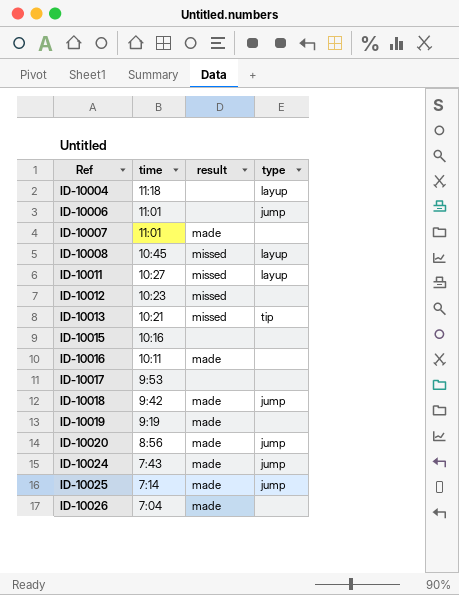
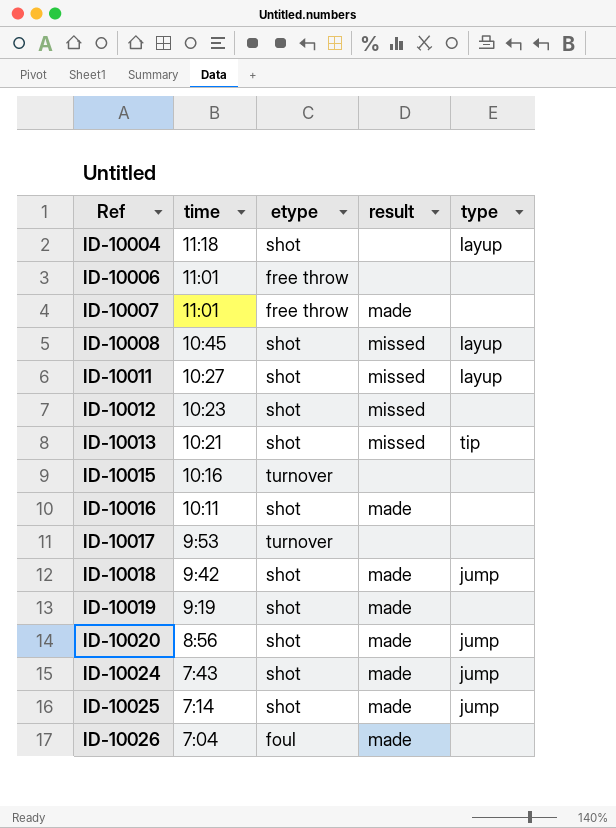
column etype | position: none -> 3
ID-10006 | type: jump -> none

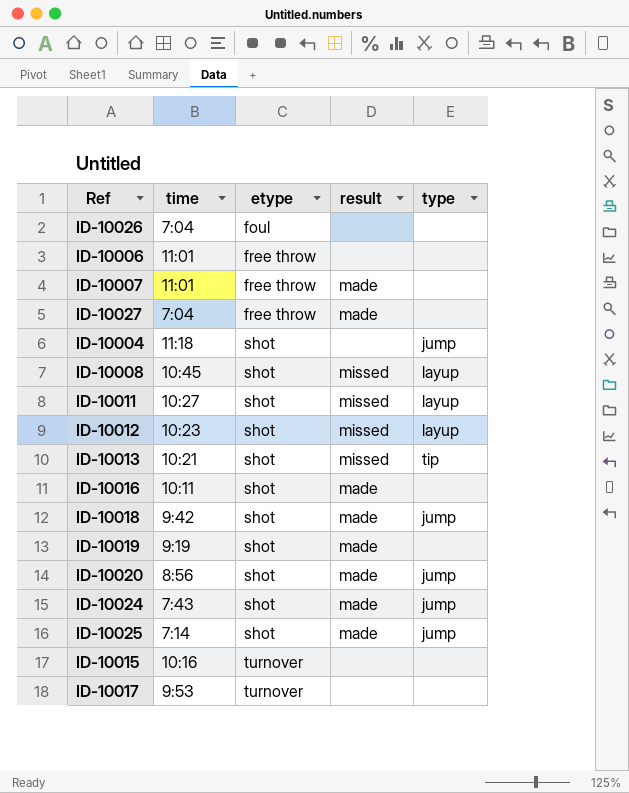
row order: Ref ascending -> etype ascending
ID-10026 | result: made -> none
row ID-10027: none -> 7:04 | free throw | made | none
ID-10004 | type: layup -> jump
ID-10012 | type: none -> layup

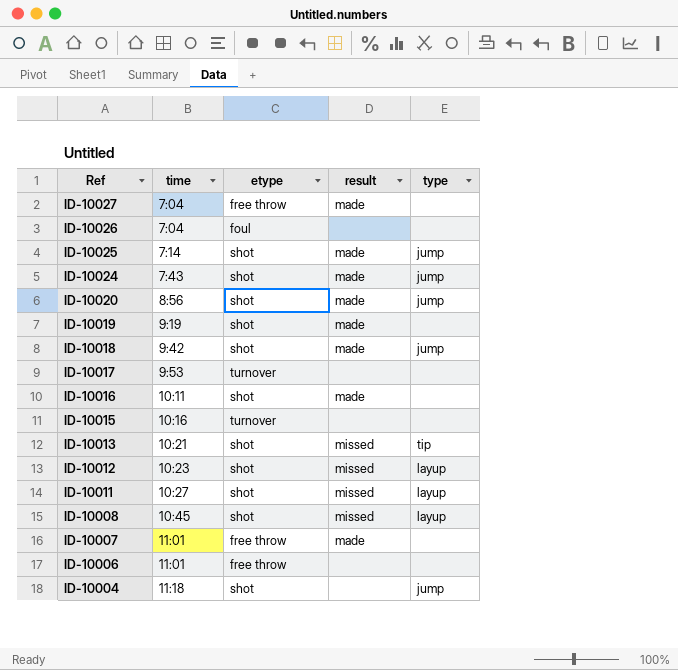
row order: etype ascending -> Ref descending

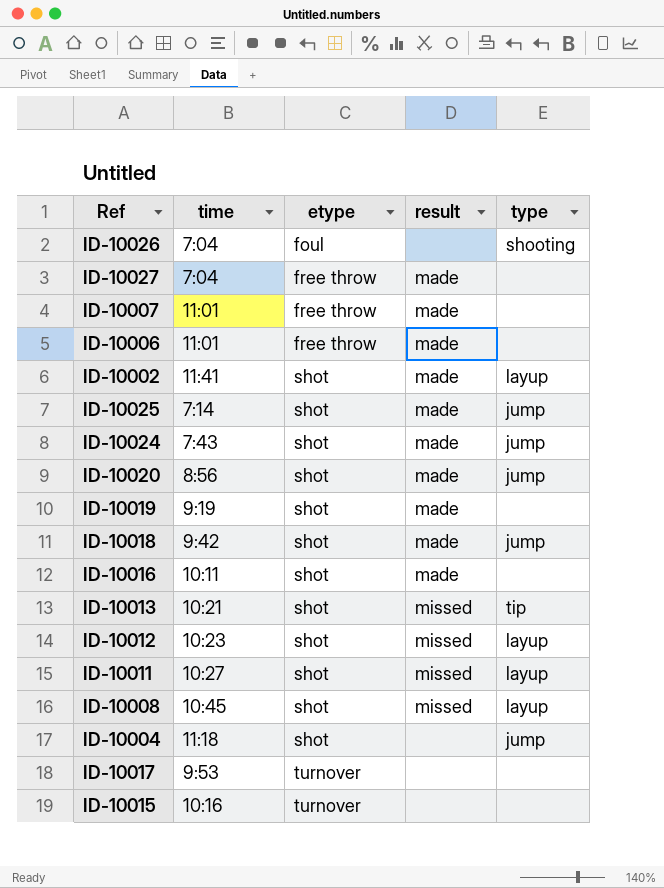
row order: Ref descending -> etype ascending
ID-10026 | type: none -> shooting
ID-10006 | result: none -> made
row ID-10002: none -> 11:41 | shot | made | layup

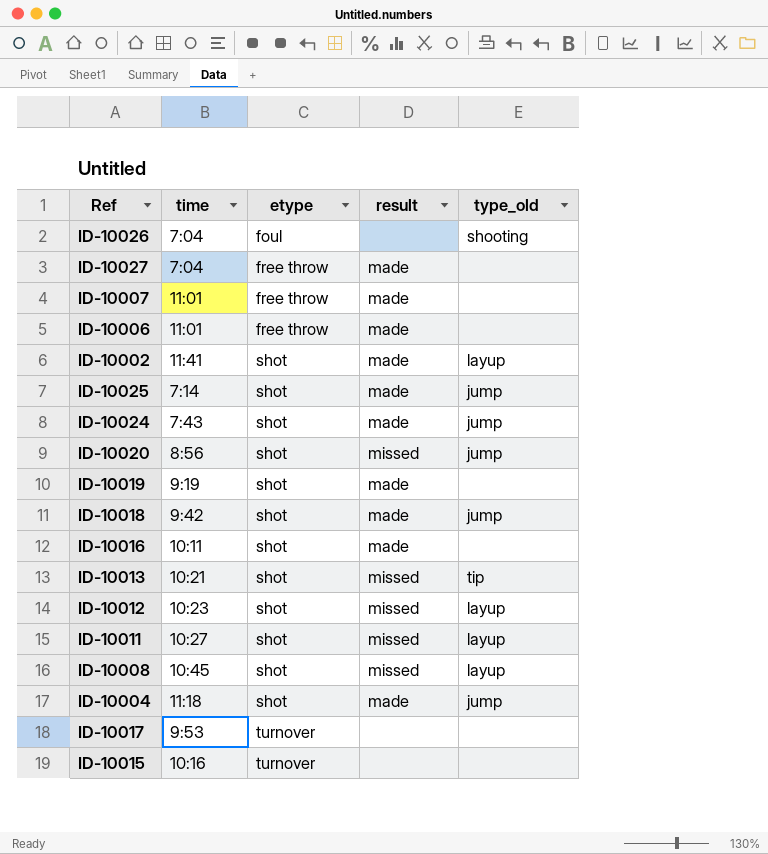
column name: type -> type_old
ID-10020 | result: made -> missed
ID-10004 | result: none -> made

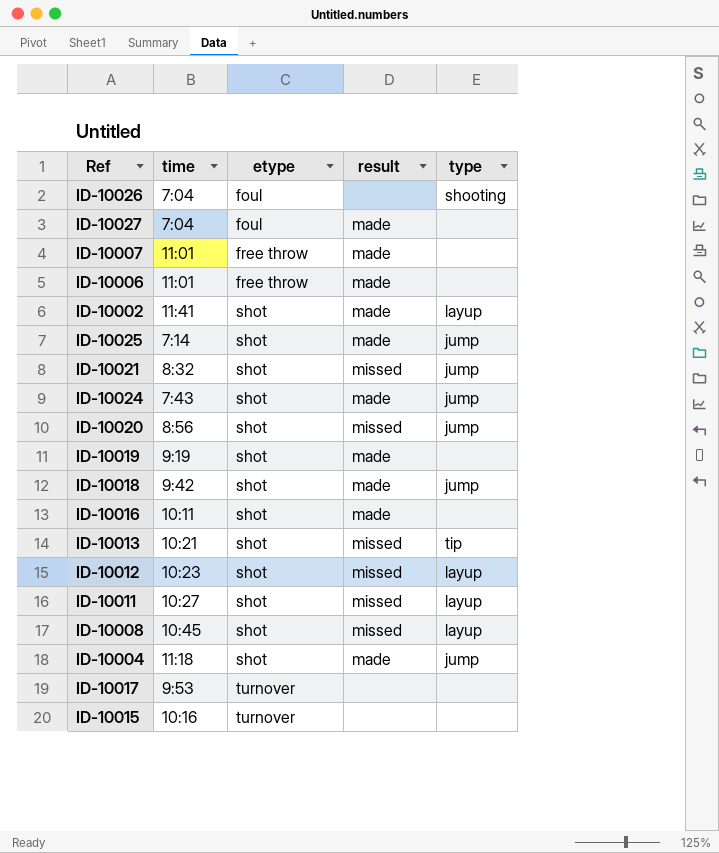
column name: type_old -> type
ID-10027 | etype: free throw -> foul
row ID-10021: none -> 8:32 | shot | missed | jump

